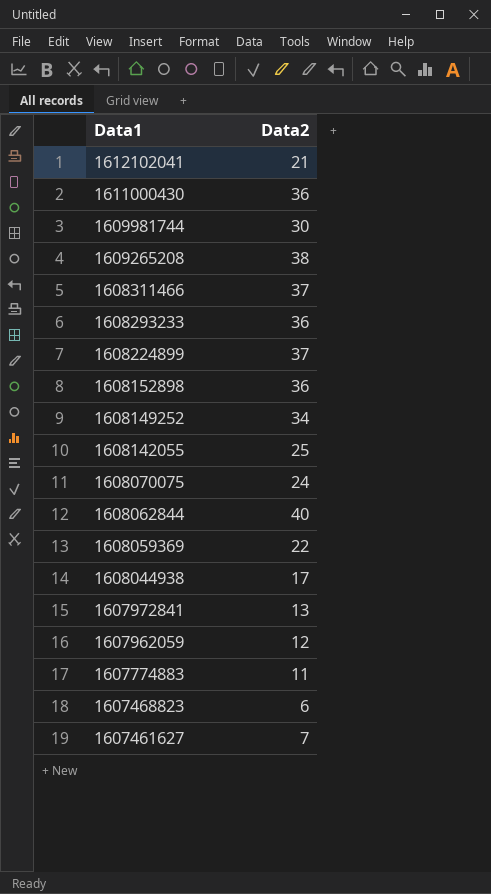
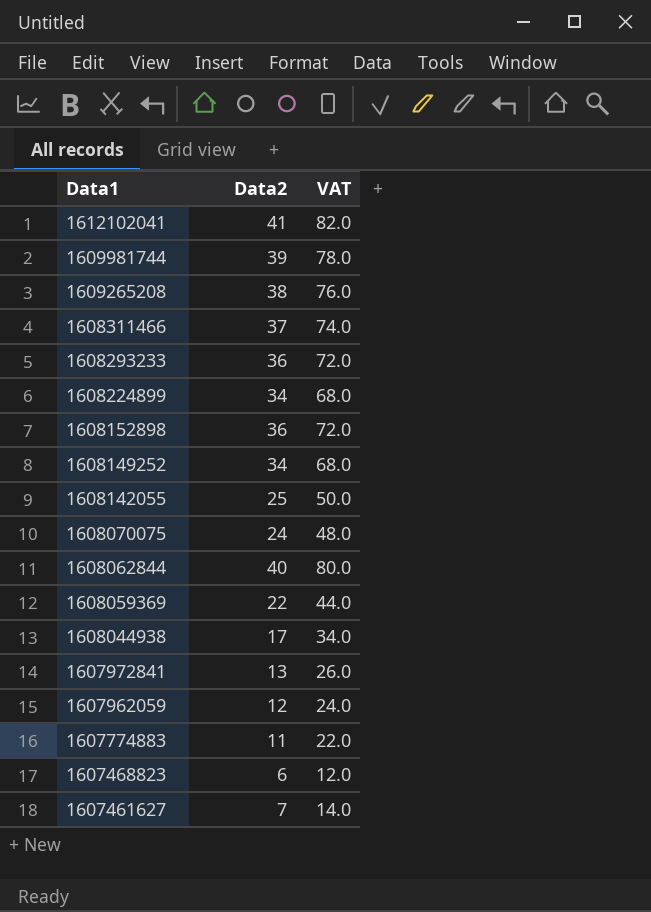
column VAT | formula: none -> [Data2] * 2
row 1611000430: 36 -> none
1612102041 | Data2: 21 -> 41
1609981744 | Data2: 30 -> 39
1608224899 | Data2: 37 -> 34

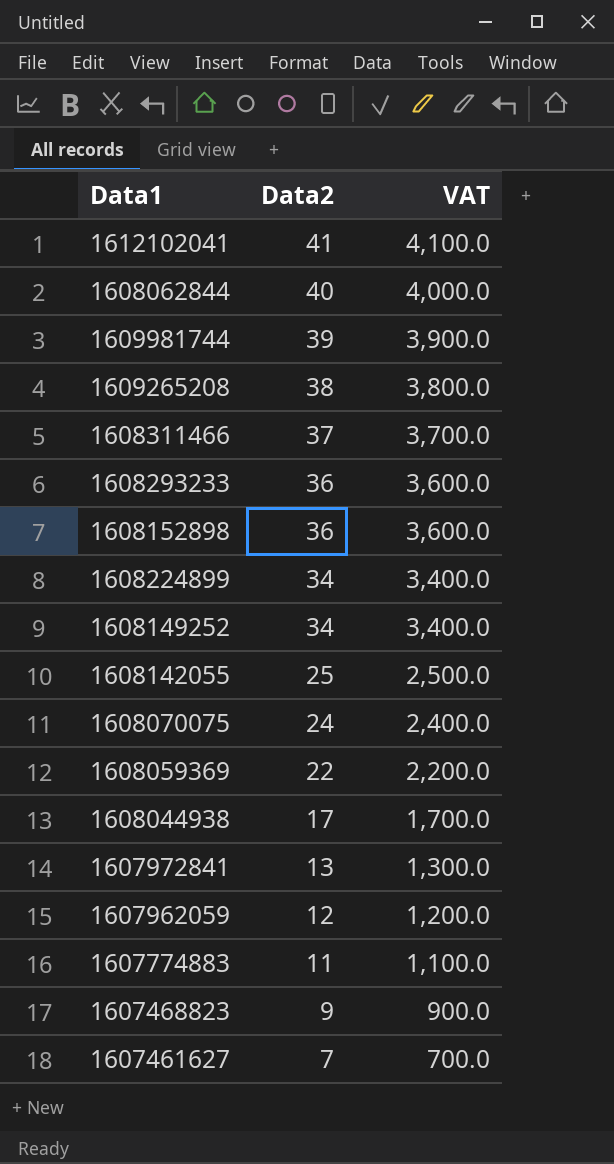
row order: Data1 descending -> Data2 descending
column VAT | formula: [Data2] * 2 -> [Data2] * 100
1607468823 | Data2: 6 -> 9

